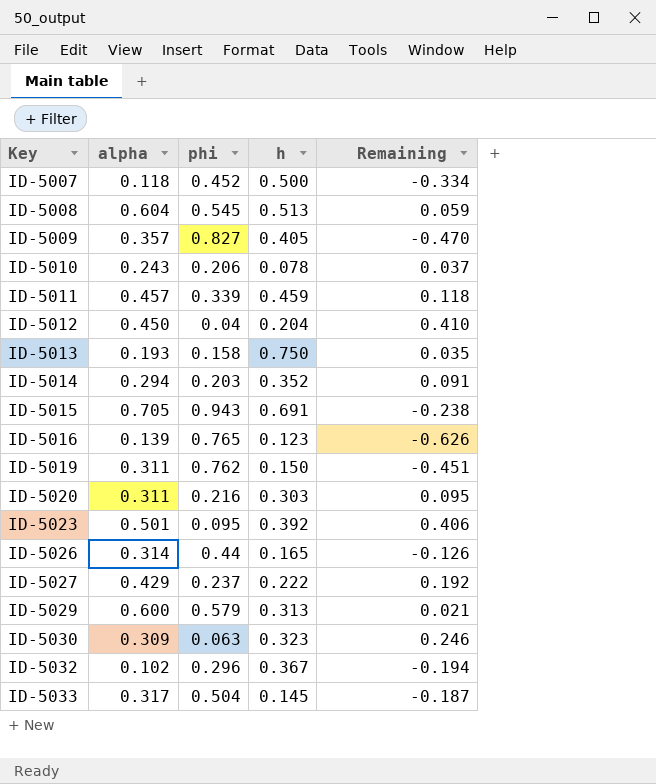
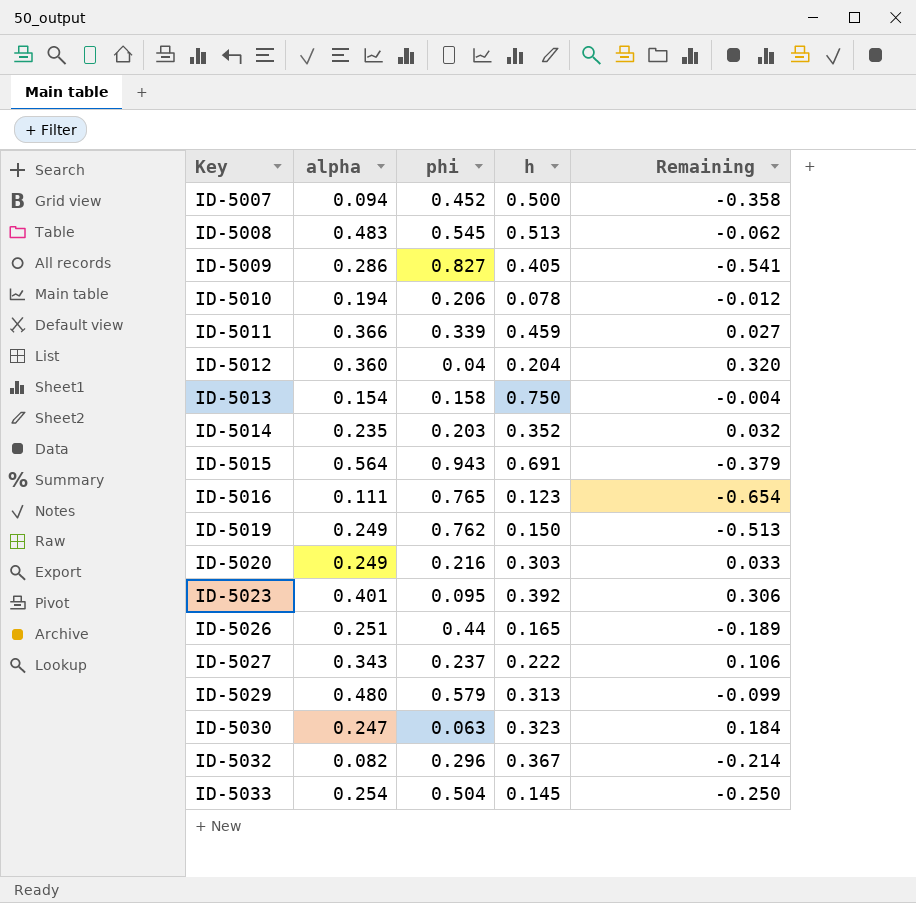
ID-5007 | alpha: 0.118 -> 0.094
ID-5007 | Remaining: -0.334 -> -0.358
ID-5008 | alpha: 0.604 -> 0.483
ID-5008 | Remaining: 0.059 -> -0.062
ID-5009 | alpha: 0.357 -> 0.286
ID-5009 | Remaining: -0.470 -> -0.541
ID-5010 | alpha: 0.243 -> 0.194
ID-5010 | Remaining: 0.037 -> -0.012
ID-5011 | alpha: 0.457 -> 0.366
ID-5011 | Remaining: 0.118 -> 0.027
ID-5012 | alpha: 0.450 -> 0.360
ID-5012 | Remaining: 0.410 -> 0.320
ID-5013 | alpha: 0.193 -> 0.154
ID-5013 | Remaining: 0.035 -> -0.004
ID-5014 | alpha: 0.294 -> 0.235
ID-5014 | Remaining: 0.091 -> 0.032
ID-5015 | alpha: 0.705 -> 0.564
ID-5015 | Remaining: -0.238 -> -0.379
ID-5016 | alpha: 0.139 -> 0.111
ID-5016 | Remaining: -0.626 -> -0.654
ID-5019 | alpha: 0.311 -> 0.249
ID-5019 | Remaining: -0.451 -> -0.513
ID-5020 | alpha: 0.311 -> 0.249
ID-5020 | Remaining: 0.095 -> 0.033
ID-5023 | alpha: 0.501 -> 0.401
ID-5023 | Remaining: 0.406 -> 0.306
ID-5026 | alpha: 0.314 -> 0.251
ID-5026 | Remaining: -0.126 -> -0.189
ID-5027 | alpha: 0.429 -> 0.343
ID-5027 | Remaining: 0.192 -> 0.106
ID-5029 | alpha: 0.600 -> 0.480
ID-5029 | Remaining: 0.021 -> -0.099
ID-5030 | alpha: 0.309 -> 0.247
ID-5030 | Remaining: 0.246 -> 0.184
ID-5032 | alpha: 0.102 -> 0.082
ID-5032 | Remaining: -0.194 -> -0.214
ID-5033 | alpha: 0.317 -> 0.254
ID-5033 | Remaining: -0.187 -> -0.250

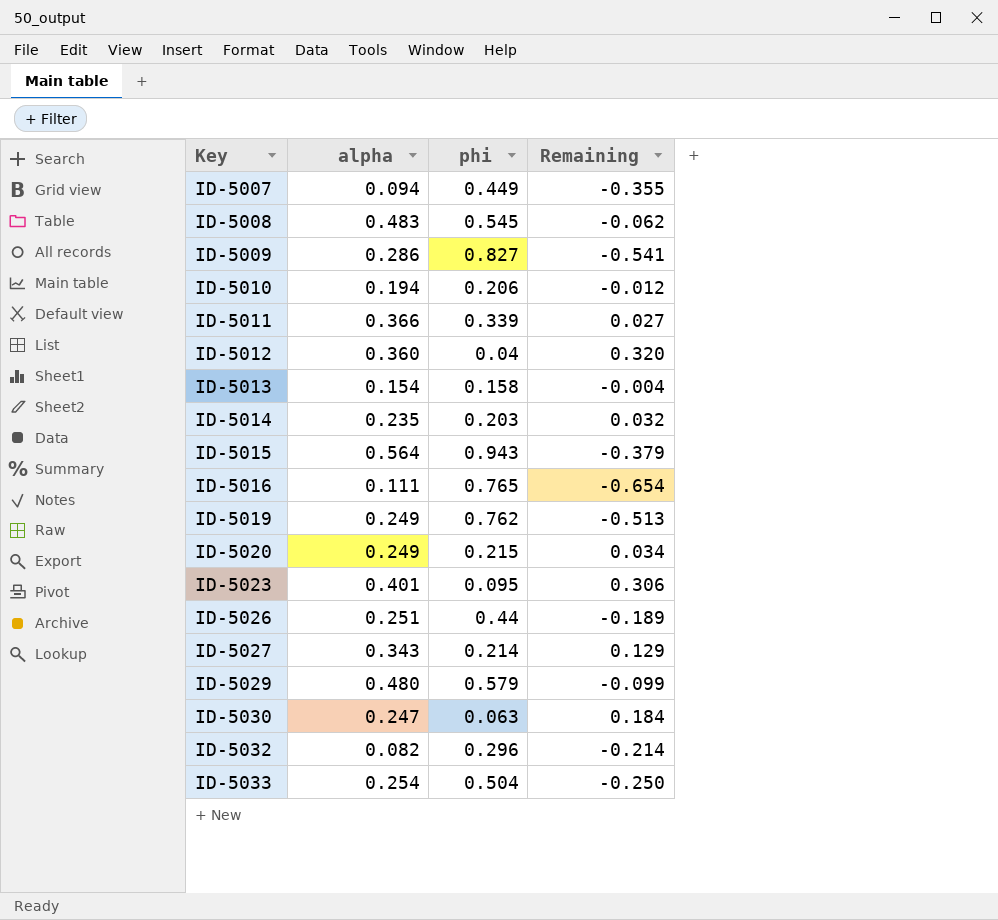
column h | position: 4 -> none
ID-5007 | phi: 0.452 -> 0.449
ID-5007 | Remaining: -0.358 -> -0.355
ID-5020 | phi: 0.216 -> 0.215
ID-5020 | Remaining: 0.033 -> 0.034
ID-5027 | phi: 0.237 -> 0.214
ID-5027 | Remaining: 0.106 -> 0.129

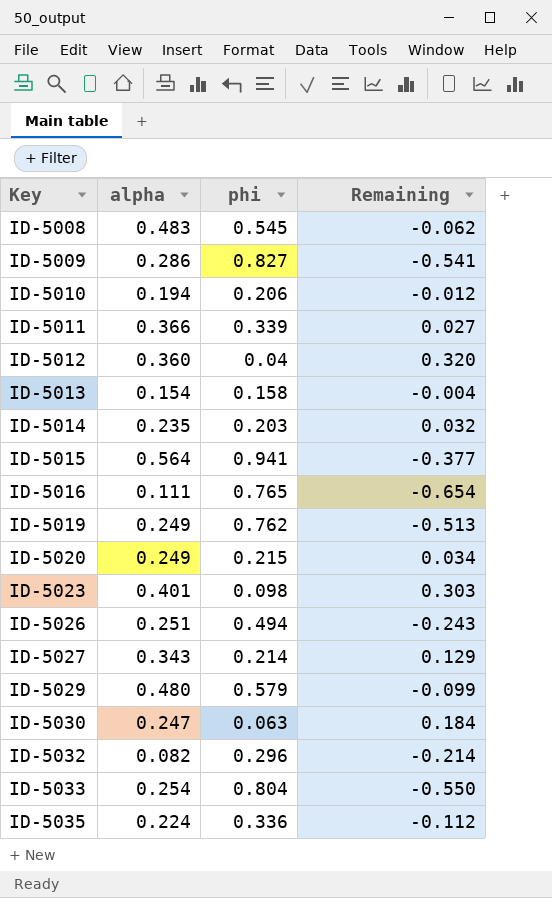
row ID-5007: 0.094 | 0.449 | -0.355 -> none
ID-5015 | phi: 0.943 -> 0.941
ID-5015 | Remaining: -0.379 -> -0.377
ID-5023 | phi: 0.095 -> 0.098
ID-5023 | Remaining: 0.306 -> 0.303
ID-5026 | phi: 0.44 -> 0.494
ID-5026 | Remaining: -0.189 -> -0.243
ID-5033 | phi: 0.504 -> 0.804
ID-5033 | Remaining: -0.250 -> -0.550
row ID-5035: none -> 0.224 | 0.336 | -0.112

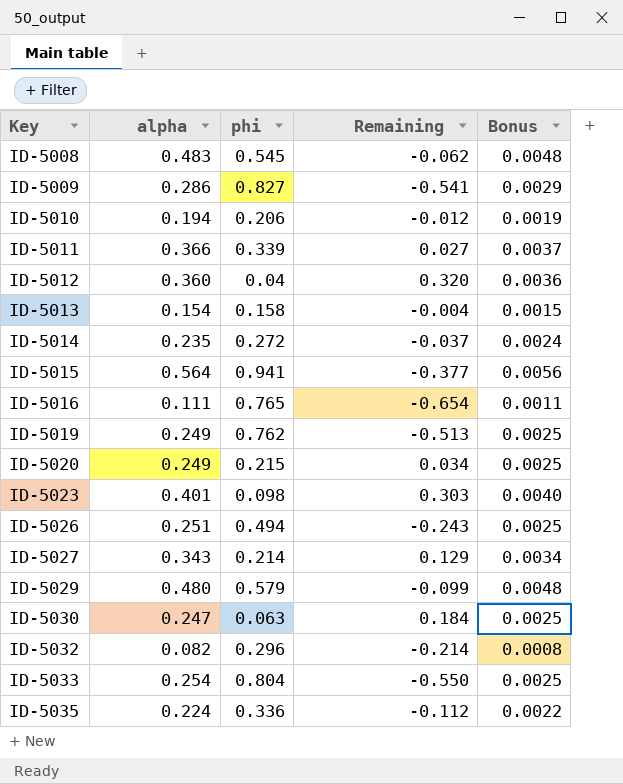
column Bonus | formula: none -> [alpha] * 0.01
ID-5014 | phi: 0.203 -> 0.272
ID-5014 | Remaining: 0.032 -> -0.037

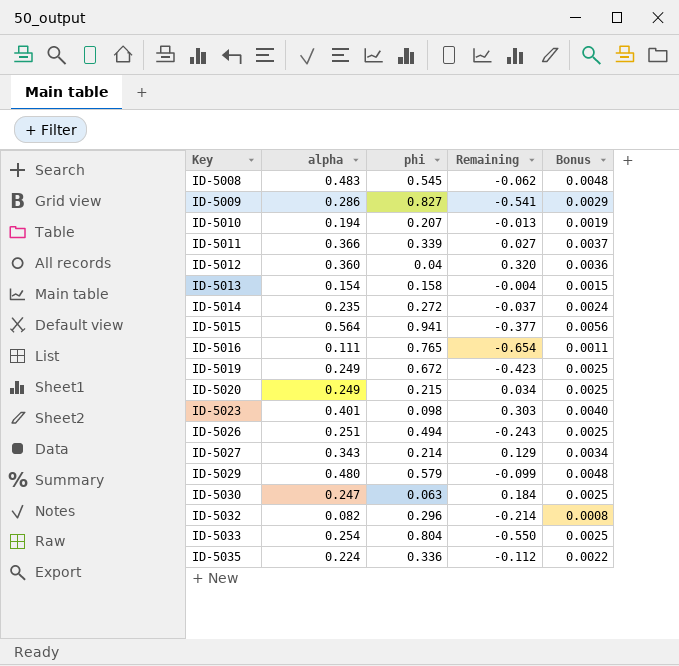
ID-5010 | phi: 0.206 -> 0.207
ID-5010 | Remaining: -0.012 -> -0.013
ID-5019 | phi: 0.762 -> 0.672
ID-5019 | Remaining: -0.513 -> -0.423

